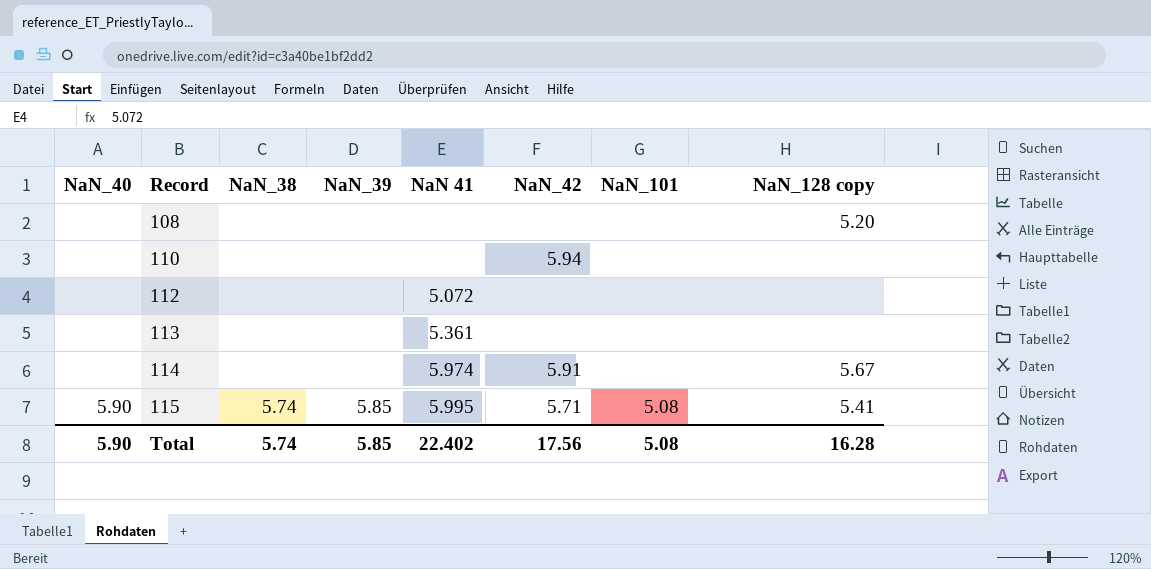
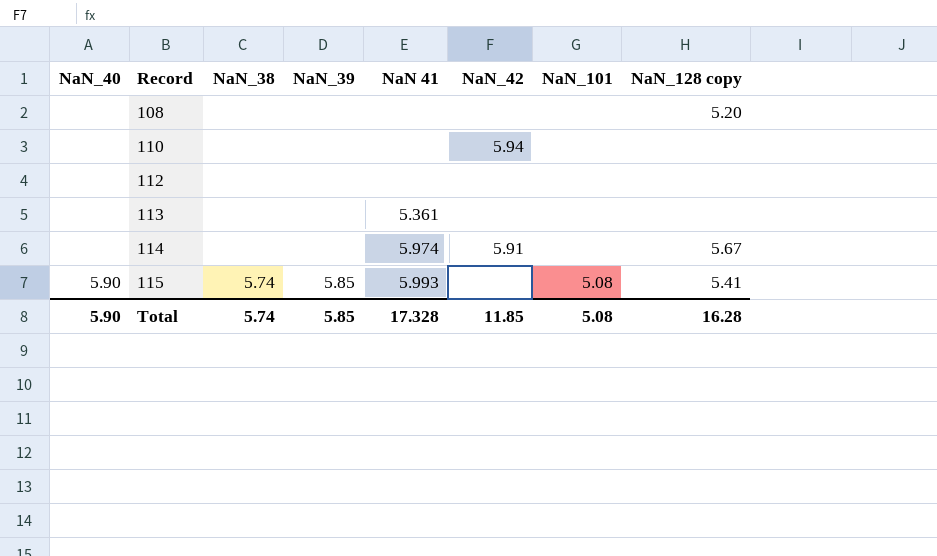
112 | NaN 41: 5.072 -> none
115 | NaN 41: 5.995 -> 5.993
115 | NaN_42: 5.71 -> none
Total | NaN 41: 22.402 -> 17.328
Total | NaN_42: 17.56 -> 11.85

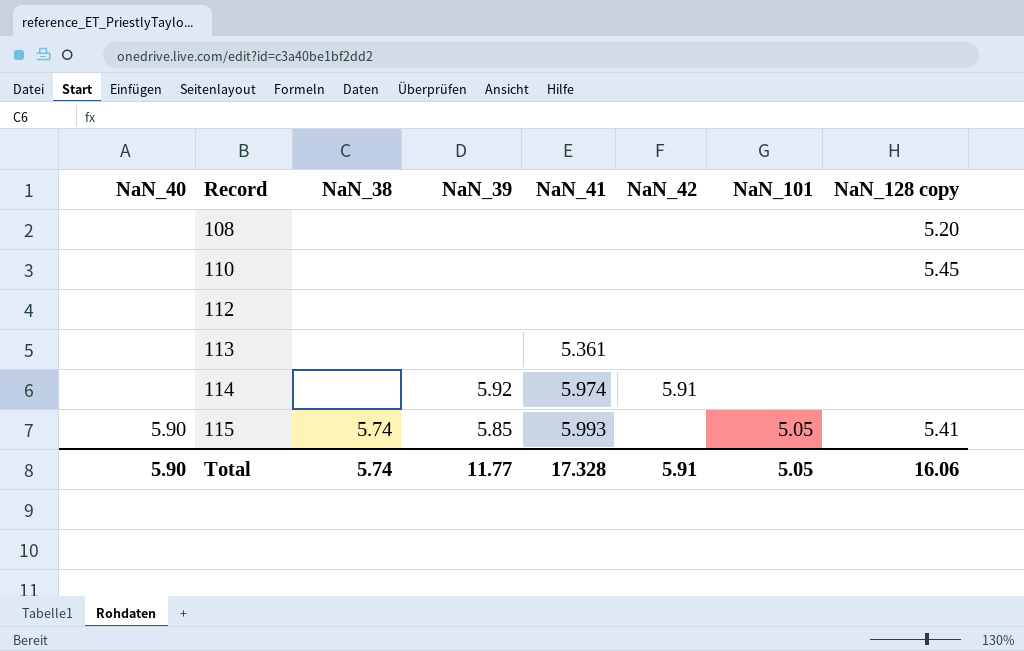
column name: NaN 41 -> NaN_41
110 | NaN_42: 5.94 -> none
110 | NaN_128 copy: none -> 5.45
114 | NaN_39: none -> 5.92
114 | NaN_128 copy: 5.67 -> none
115 | NaN_101: 5.08 -> 5.05
Total | NaN_39: 5.85 -> 11.77
Total | NaN_42: 11.85 -> 5.91
Total | NaN_101: 5.08 -> 5.05
Total | NaN_128 copy: 16.28 -> 16.06

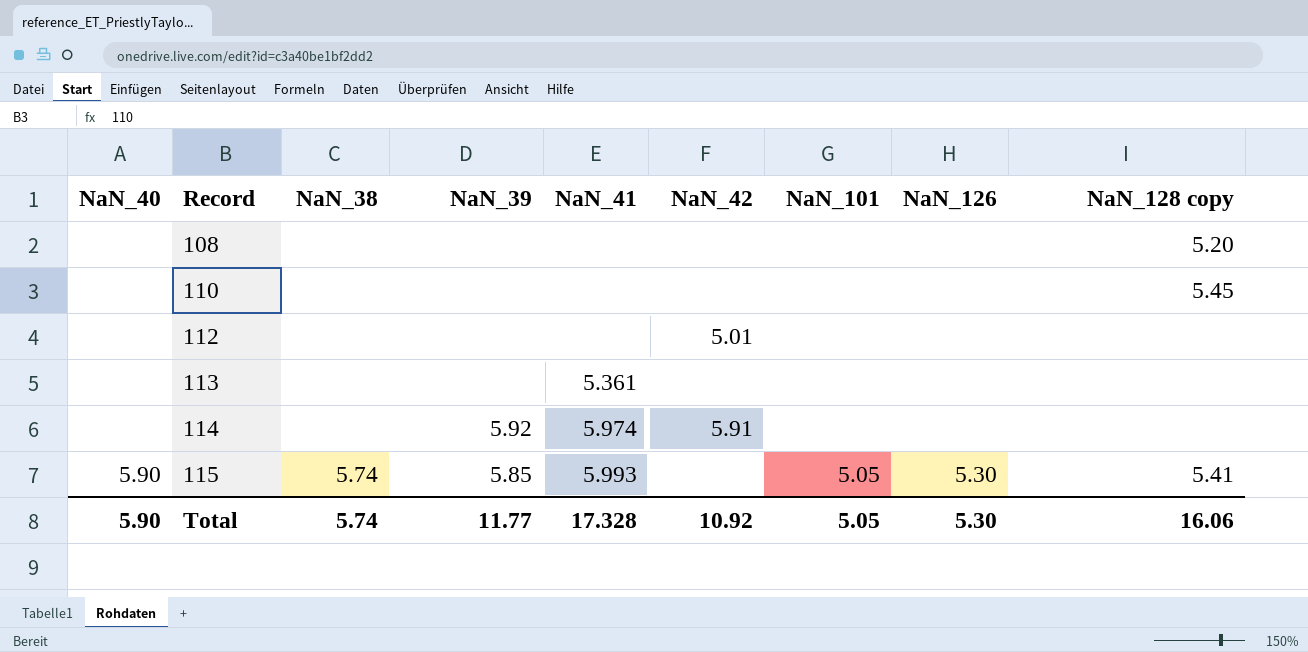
column NaN_126 | position: none -> 8
112 | NaN_42: none -> 5.01
Total | NaN_42: 5.91 -> 10.92

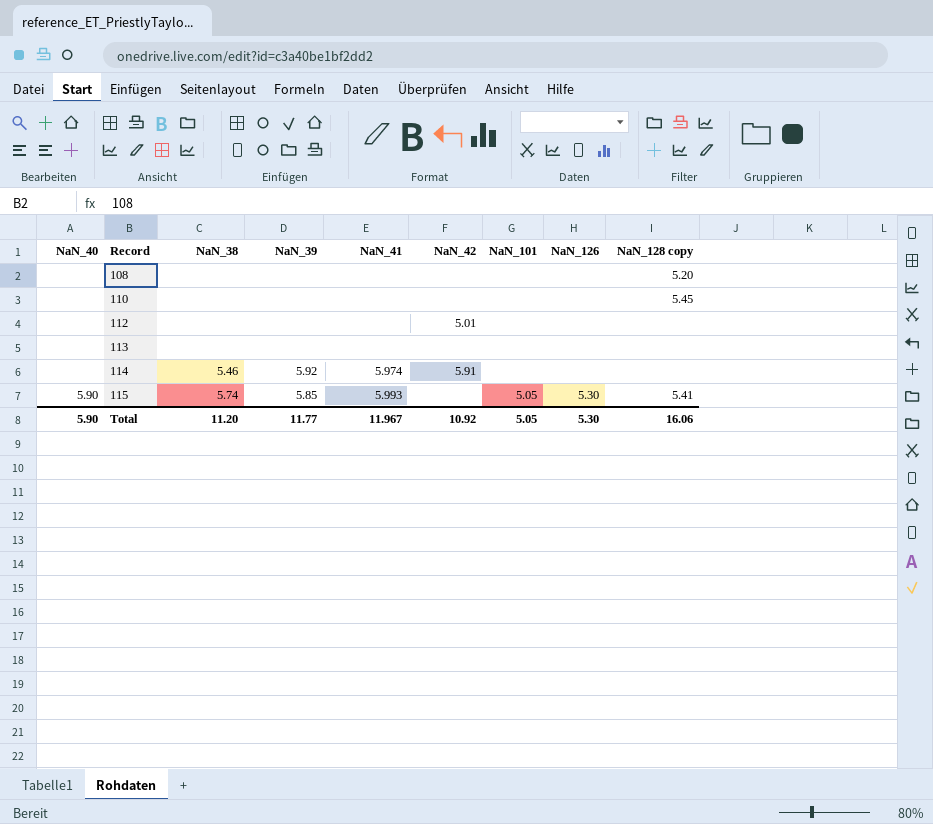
113 | NaN_41: 5.361 -> none
114 | NaN_38: none -> 5.46
Total | NaN_38: 5.74 -> 11.20
Total | NaN_41: 17.328 -> 11.967

